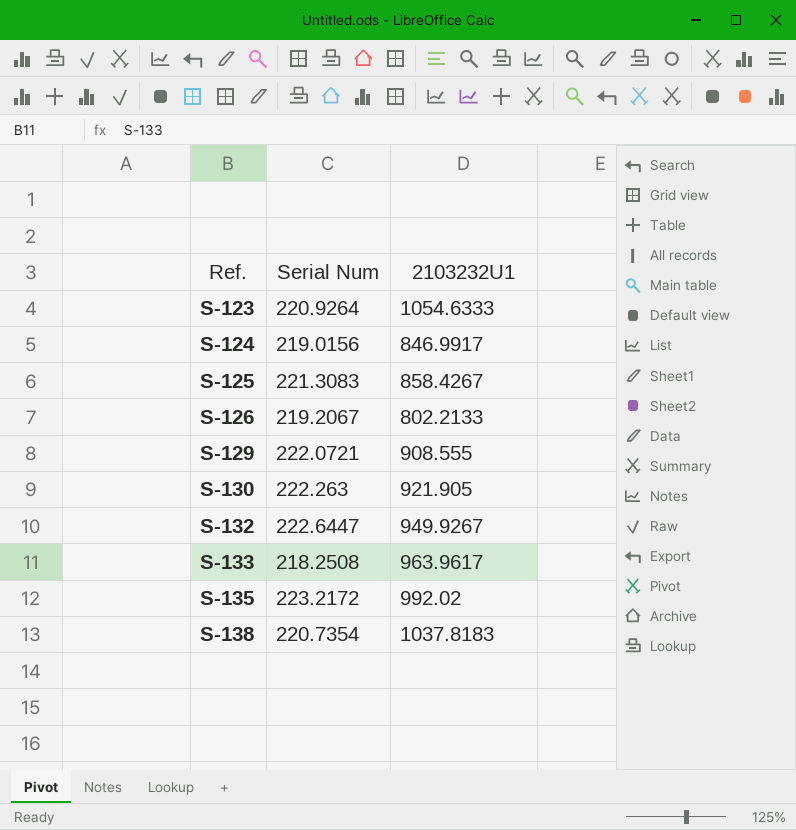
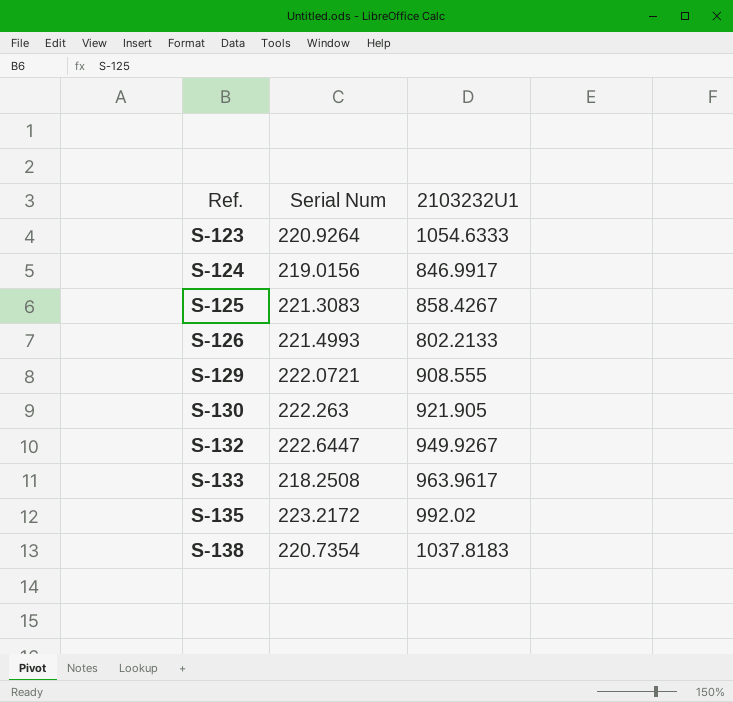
S-126 | Serial Num: 219.2067 -> 221.4993

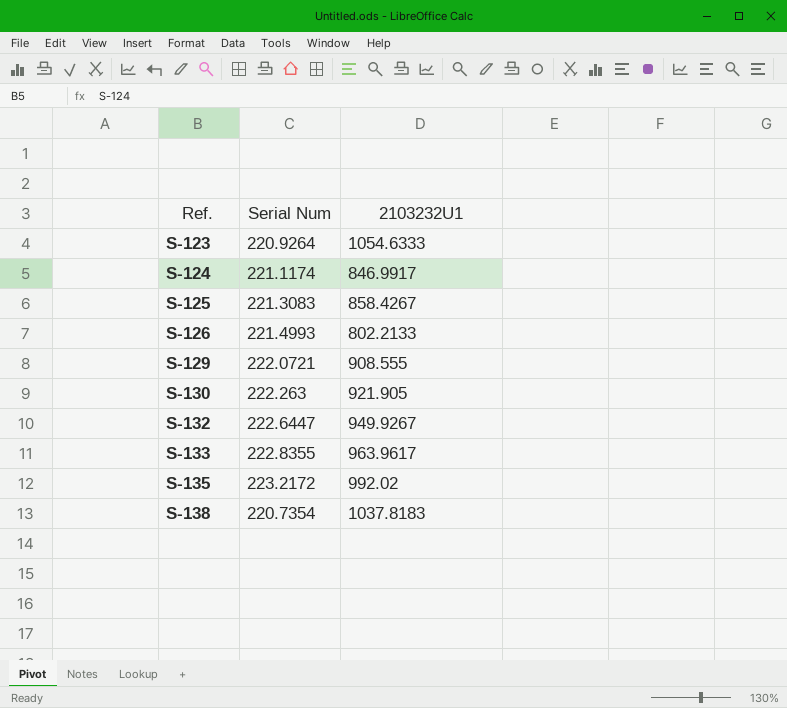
S-124 | Serial Num: 219.0156 -> 221.1174
S-133 | Serial Num: 218.2508 -> 222.8355

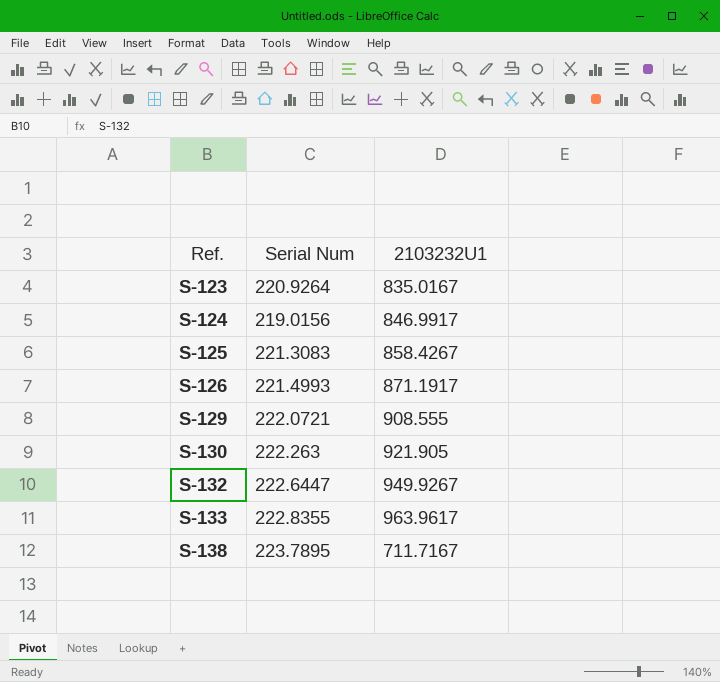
row S-135: 223.2172 | 992.02 -> none
S-123 | 2103232U1: 1054.6333 -> 835.0167
S-124 | Serial Num: 221.1174 -> 219.0156
S-126 | 2103232U1: 802.2133 -> 871.1917
S-138 | Serial Num: 220.7354 -> 223.7895
S-138 | 2103232U1: 1037.8183 -> 711.7167

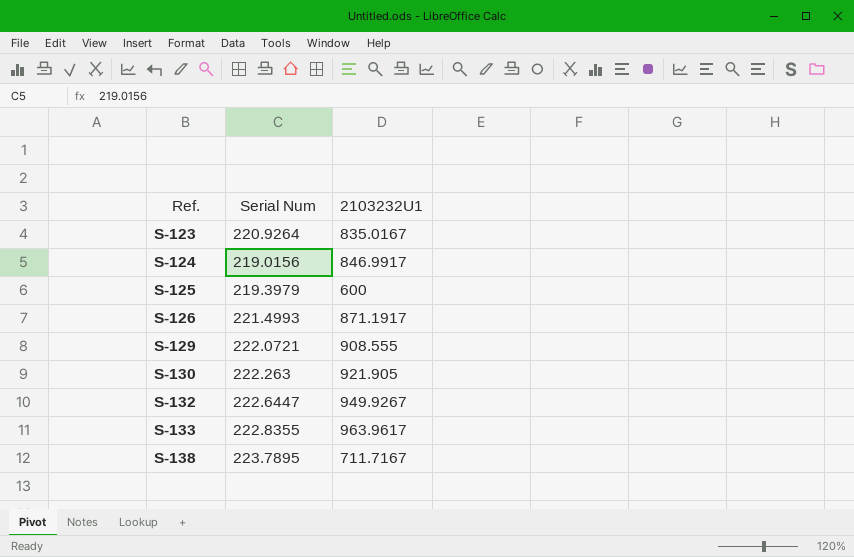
S-125 | Serial Num: 221.3083 -> 219.3979
S-125 | 2103232U1: 858.4267 -> 600

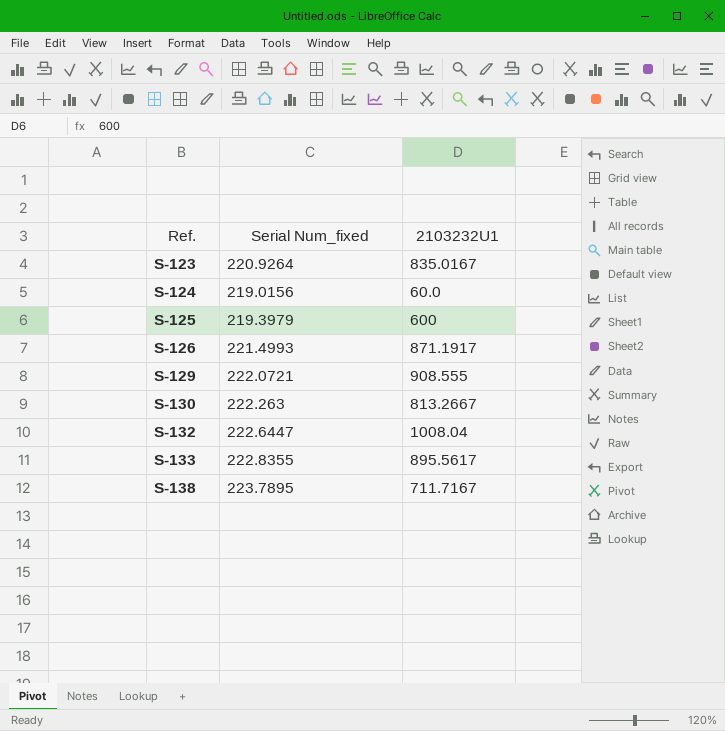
column name: Serial Num -> Serial Num_fixed
S-124 | 2103232U1: 846.9917 -> 60.0
S-130 | 2103232U1: 921.905 -> 813.2667
S-132 | 2103232U1: 949.9267 -> 1008.04
S-133 | 2103232U1: 963.9617 -> 895.5617

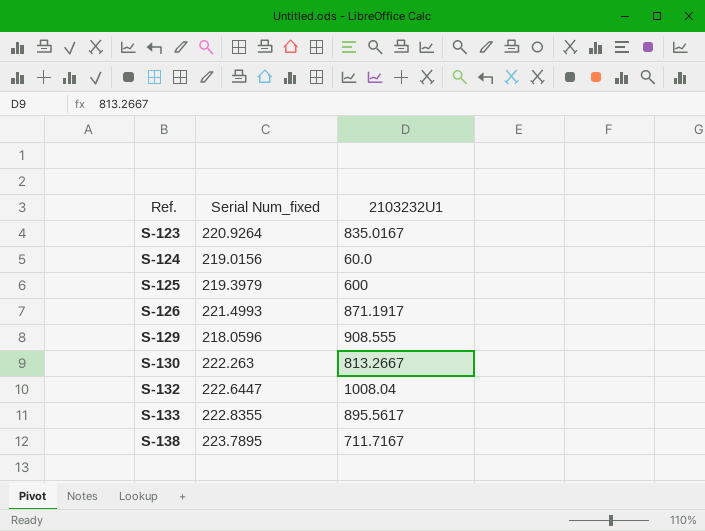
S-129 | Serial Num_fixed: 222.0721 -> 218.0596

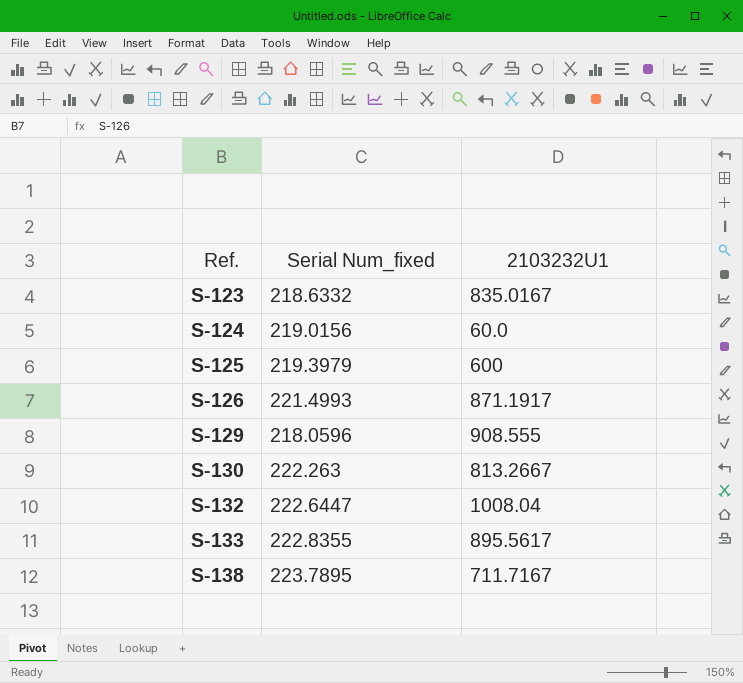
S-123 | Serial Num_fixed: 220.9264 -> 218.6332

